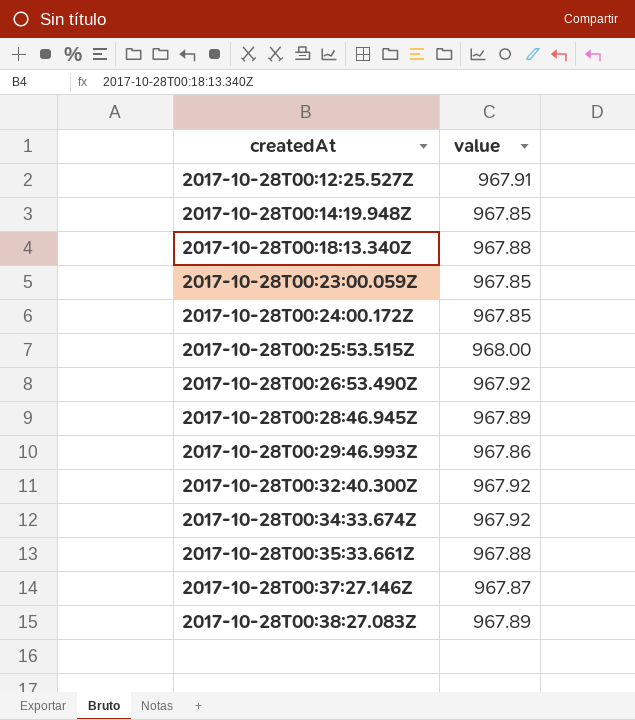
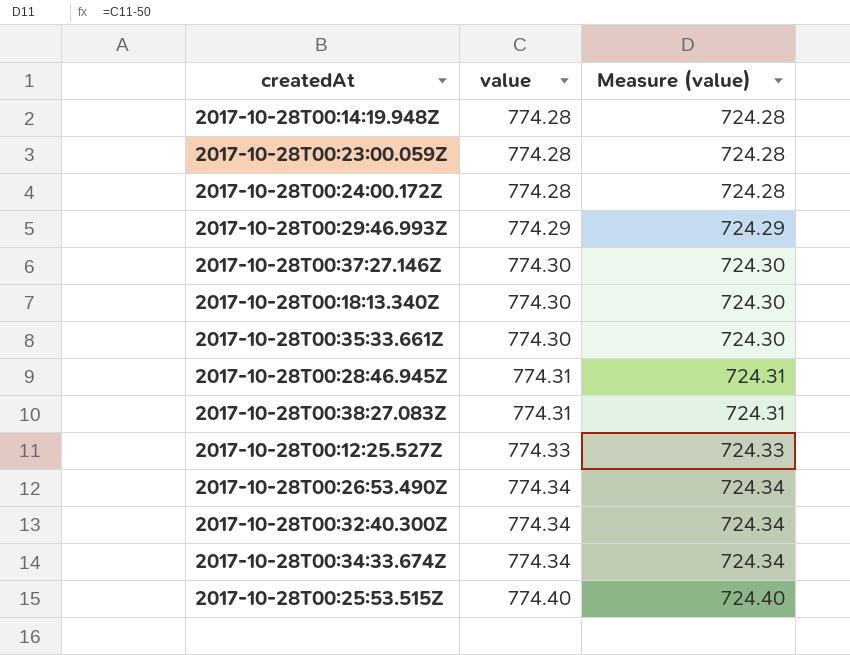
row order: createdAt ascending -> value ascending
column Measure (value) | formula: none -> [value] - 50
2017-10-28T00:14:19.948Z | value: 967.85 -> 774.28
2017-10-28T00:23:00.059Z | value: 967.85 -> 774.28
2017-10-28T00:24:00.172Z | value: 967.85 -> 774.28
2017-10-28T00:29:46.993Z | value: 967.86 -> 774.29
2017-10-28T00:37:27.146Z | value: 967.87 -> 774.30
2017-10-28T00:18:13.340Z | value: 967.88 -> 774.30
2017-10-28T00:35:33.661Z | value: 967.88 -> 774.30
2017-10-28T00:28:46.945Z | value: 967.89 -> 774.31
2017-10-28T00:38:27.083Z | value: 967.89 -> 774.31
2017-10-28T00:12:25.527Z | value: 967.91 -> 774.33
2017-10-28T00:26:53.490Z | value: 967.92 -> 774.34
2017-10-28T00:32:40.300Z | value: 967.92 -> 774.34
2017-10-28T00:34:33.674Z | value: 967.92 -> 774.34
2017-10-28T00:25:53.515Z | value: 968.00 -> 774.40

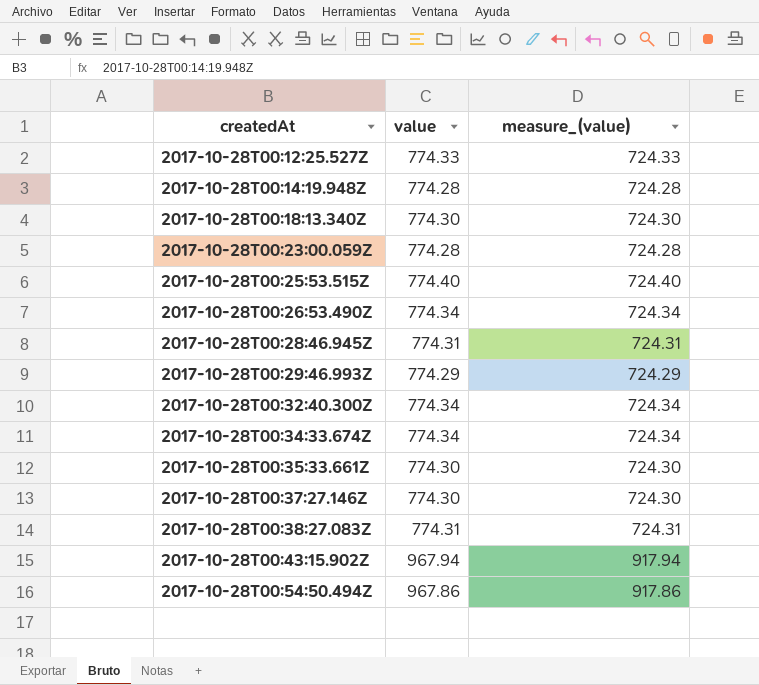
row order: value ascending -> createdAt ascending
column name: Measure (value) -> measure_(value)
row 2017-10-28T00:24:00.172Z: 774.28 | 724.28 -> none
row 2017-10-28T00:43:15.902Z: none -> 967.94 | 917.94
row 2017-10-28T00:54:50.494Z: none -> 967.86 | 917.86

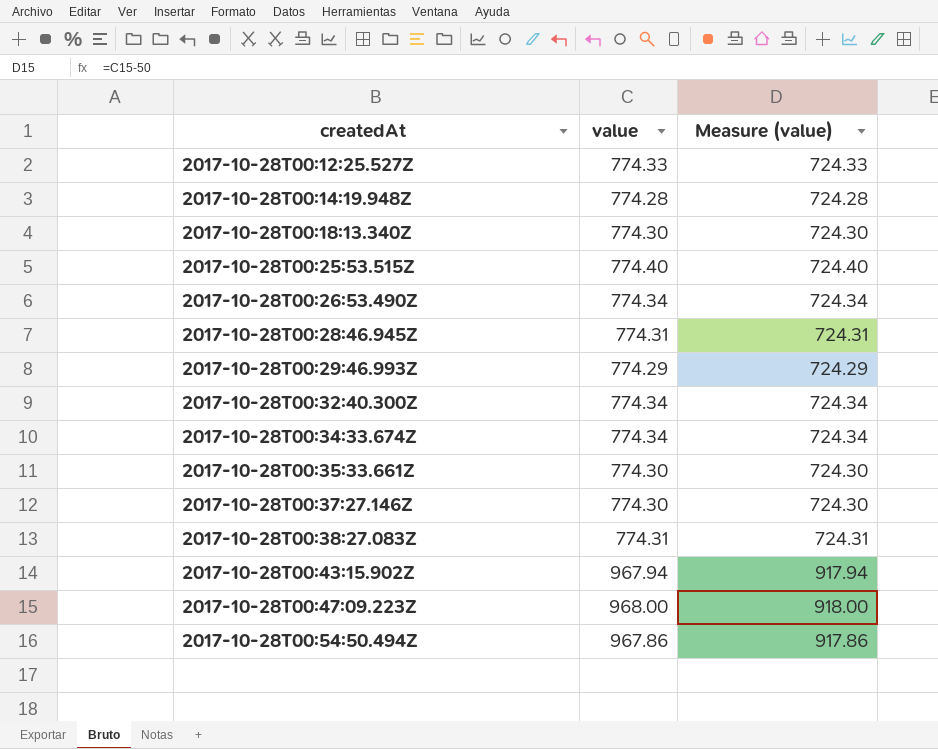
column name: measure_(value) -> Measure (value)
row 2017-10-28T00:23:00.059Z: 774.28 | 724.28 -> none
row 2017-10-28T00:47:09.223Z: none -> 968.00 | 918.00

